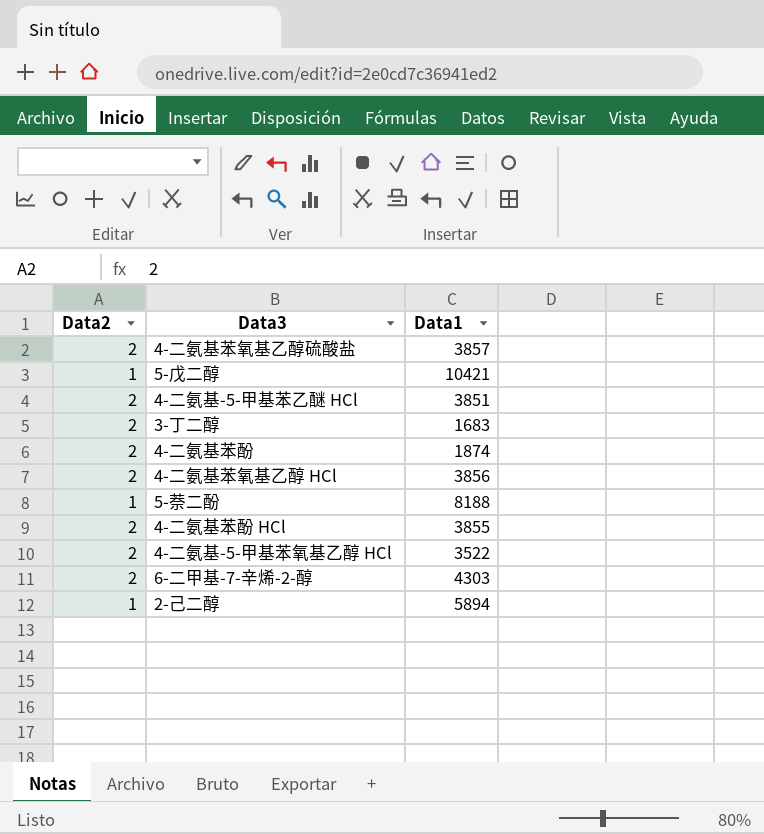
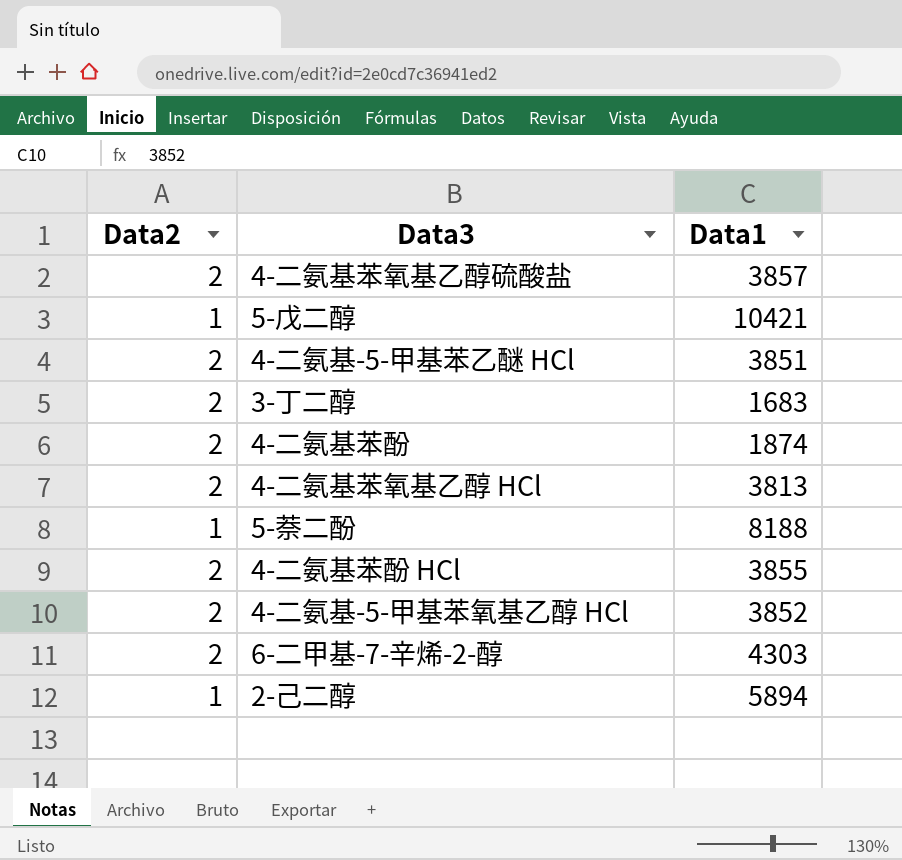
4-二氨基苯氧基乙醇 HCl | Data1: 3856 -> 3813
4-二氨基-5-甲基苯氧基乙醇 HCl | Data1: 3522 -> 3852

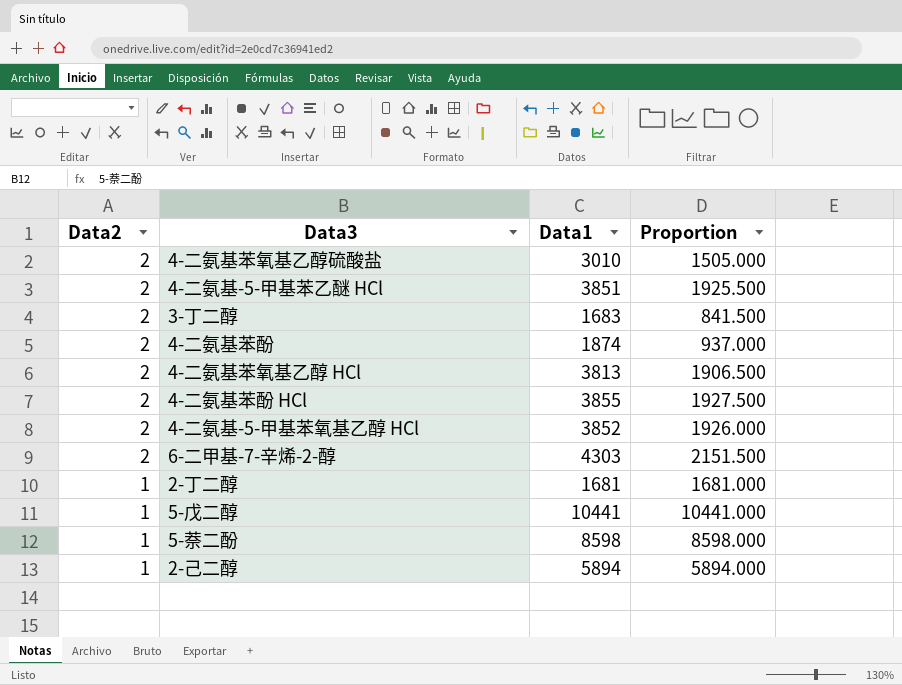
row order: none -> Data2 descending
column Proportion | formula: none -> [Data1] / [Data2]
4-二氨基苯氧基乙醇硫酸盐 | Data1: 3857 -> 3010
row 2-丁二醇: none -> 1 | 1681 | 1681.000
5-戊二醇 | Data1: 10421 -> 10441
5-萘二酚 | Data1: 8188 -> 8598

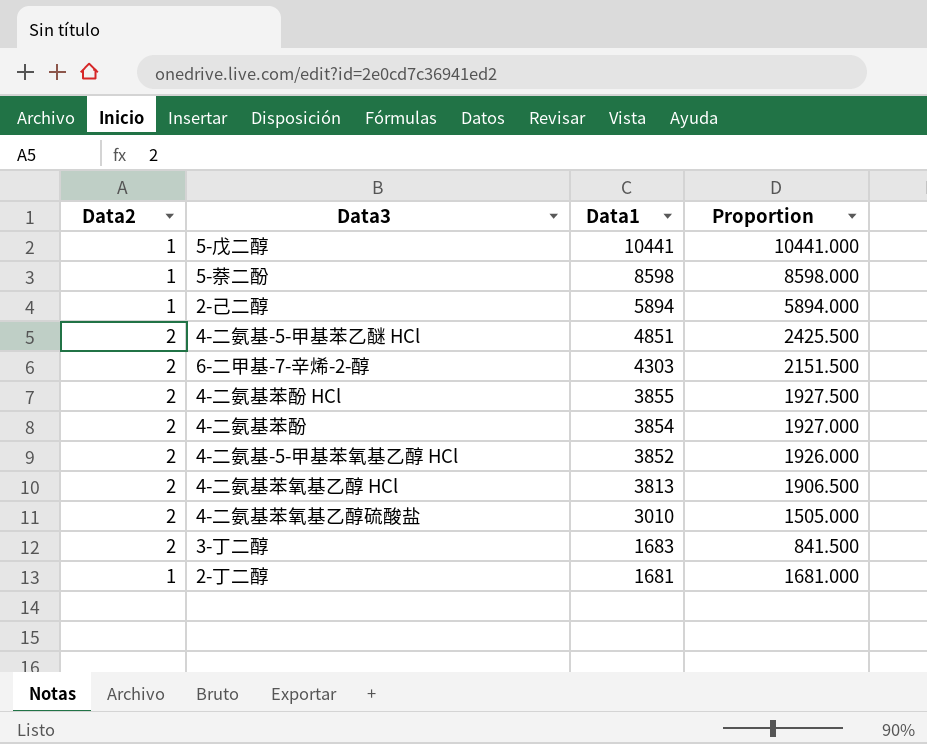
row order: Data2 descending -> Data1 descending
4-二氨基-5-甲基苯乙醚 HCl | Data1: 3851 -> 4851
4-二氨基-5-甲基苯乙醚 HCl | Proportion: 1925.500 -> 2425.500
4-二氨基苯酚 | Data1: 1874 -> 3854
4-二氨基苯酚 | Proportion: 937.000 -> 1927.000

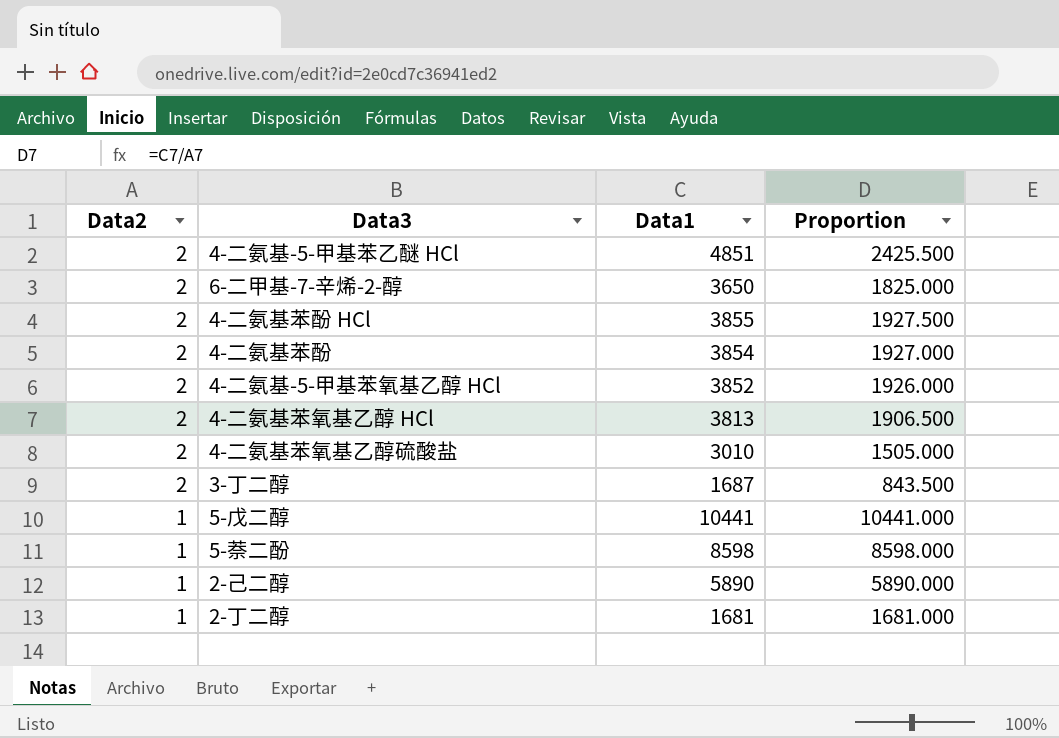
row order: Data1 descending -> Data2 descending
6-二甲基-7-辛烯-2-醇 | Data1: 4303 -> 3650
6-二甲基-7-辛烯-2-醇 | Proportion: 2151.500 -> 1825.000
3-丁二醇 | Data1: 1683 -> 1687
3-丁二醇 | Proportion: 841.500 -> 843.500
2-己二醇 | Data1: 5894 -> 5890
2-己二醇 | Proportion: 5894.000 -> 5890.000

